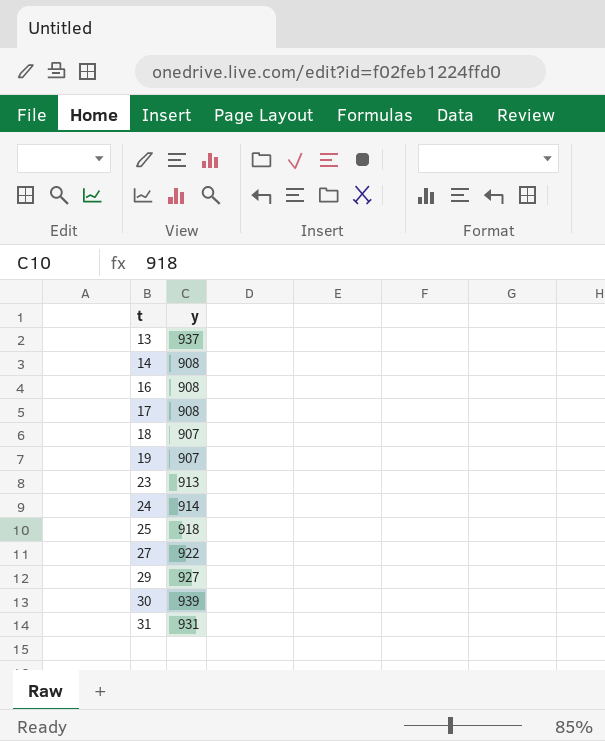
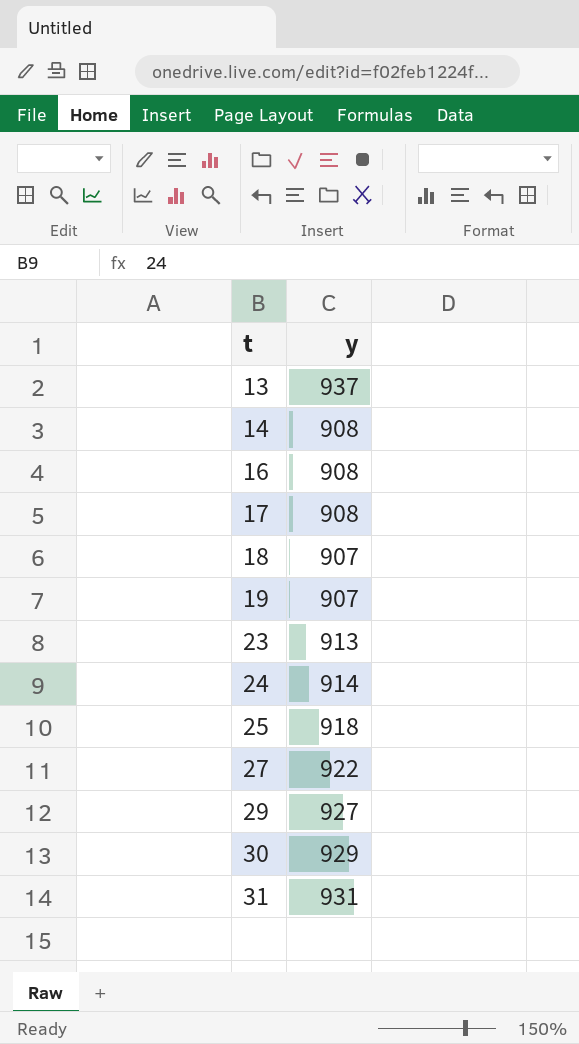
30 | y: 939 -> 929

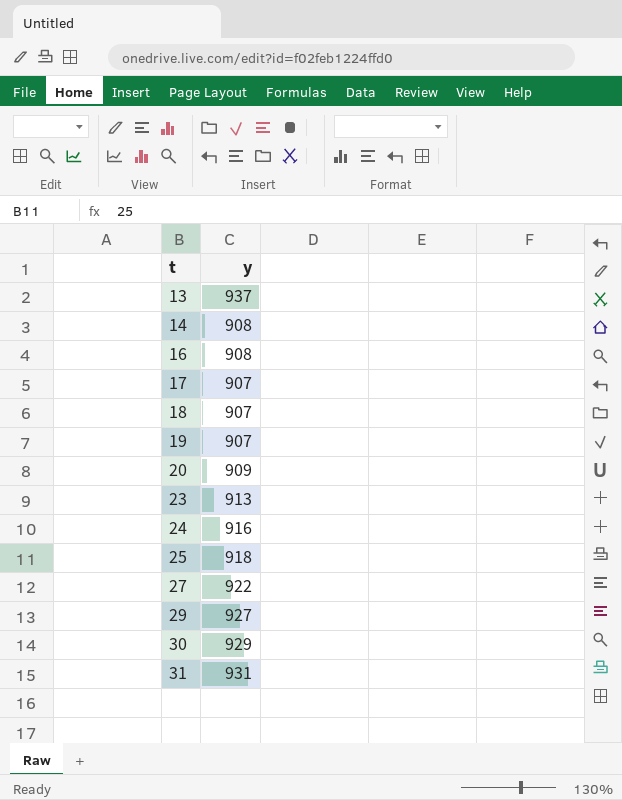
17 | y: 908 -> 907
row 20: none -> 909
24 | y: 914 -> 916

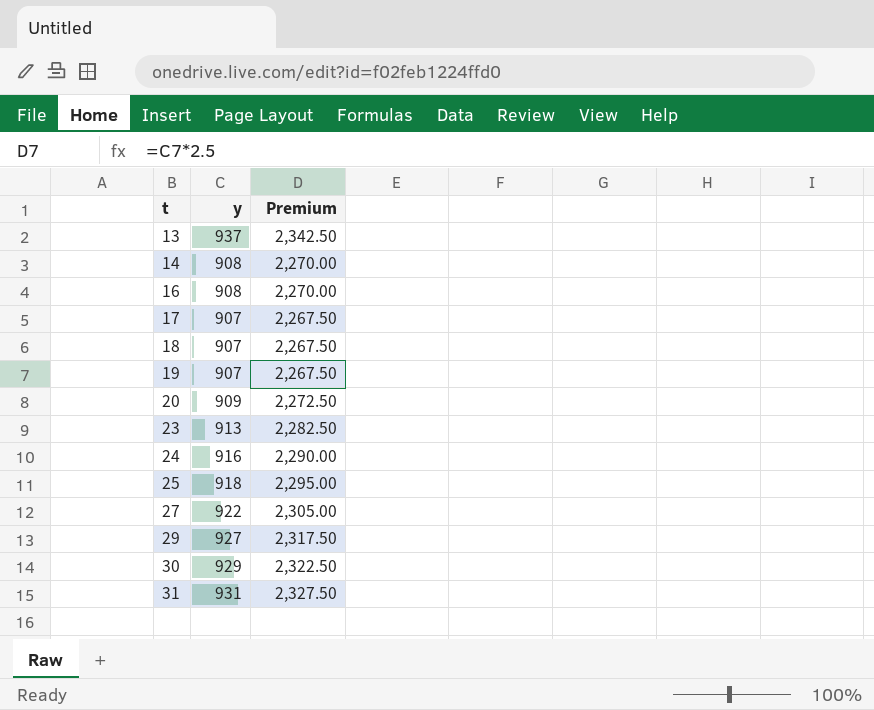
column Premium | formula: none -> [y] * 2.5

